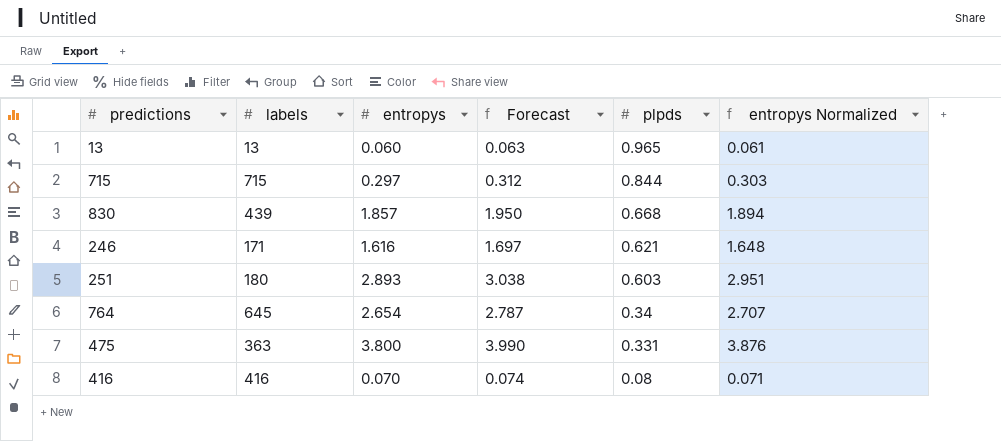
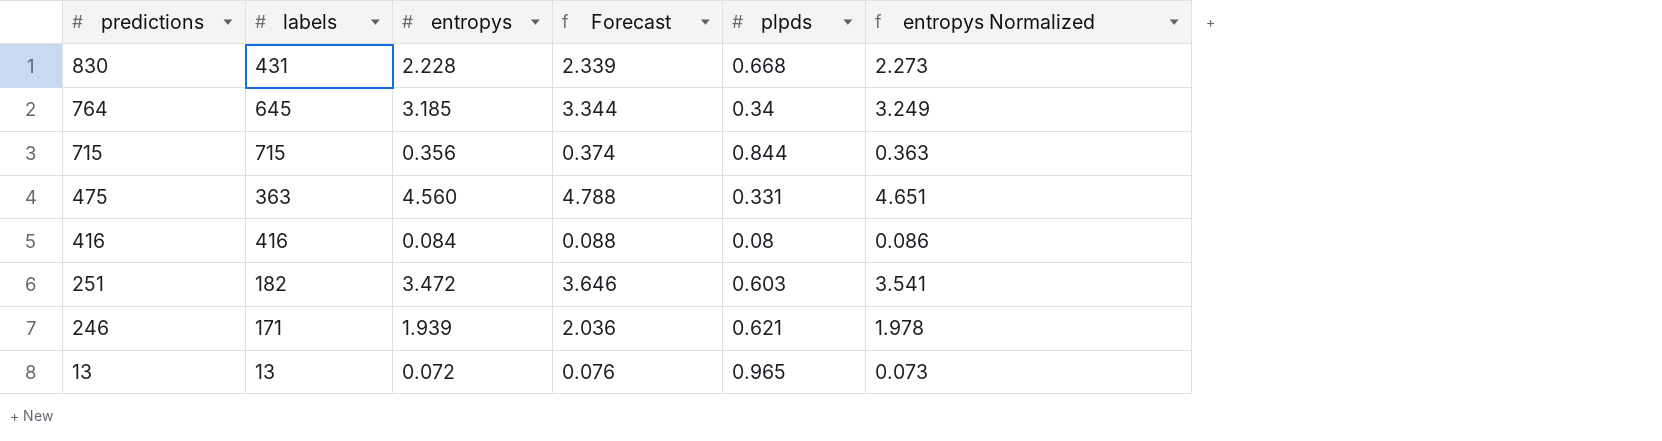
row order: plpds descending -> predictions descending
830 | labels: 439 -> 431
830 | entropys: 1.857 -> 2.228
830 | Forecast: 1.950 -> 2.339
830 | entropys Normalized: 1.894 -> 2.273
764 | entropys: 2.654 -> 3.185
764 | Forecast: 2.787 -> 3.344
764 | entropys Normalized: 2.707 -> 3.249
715 | entropys: 0.297 -> 0.356
715 | Forecast: 0.312 -> 0.374
715 | entropys Normalized: 0.303 -> 0.363
475 | entropys: 3.800 -> 4.560
475 | Forecast: 3.990 -> 4.788
475 | entropys Normalized: 3.876 -> 4.651
416 | entropys: 0.070 -> 0.084
416 | Forecast: 0.074 -> 0.088
416 | entropys Normalized: 0.071 -> 0.086
251 | labels: 180 -> 182
251 | entropys: 2.893 -> 3.472
251 | Forecast: 3.038 -> 3.646
251 | entropys Normalized: 2.951 -> 3.541
246 | entropys: 1.616 -> 1.939
246 | Forecast: 1.697 -> 2.036
246 | entropys Normalized: 1.648 -> 1.978
13 | entropys: 0.060 -> 0.072
13 | Forecast: 0.063 -> 0.076
13 | entropys Normalized: 0.061 -> 0.073

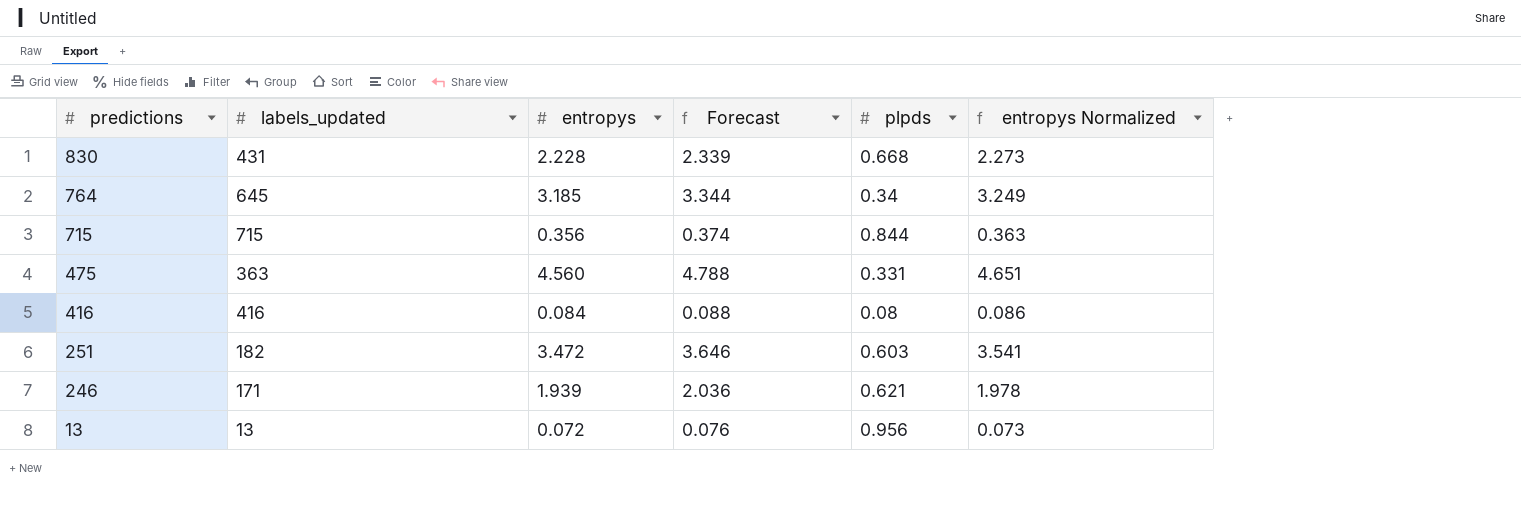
column name: labels -> labels_updated
13 | plpds: 0.965 -> 0.956

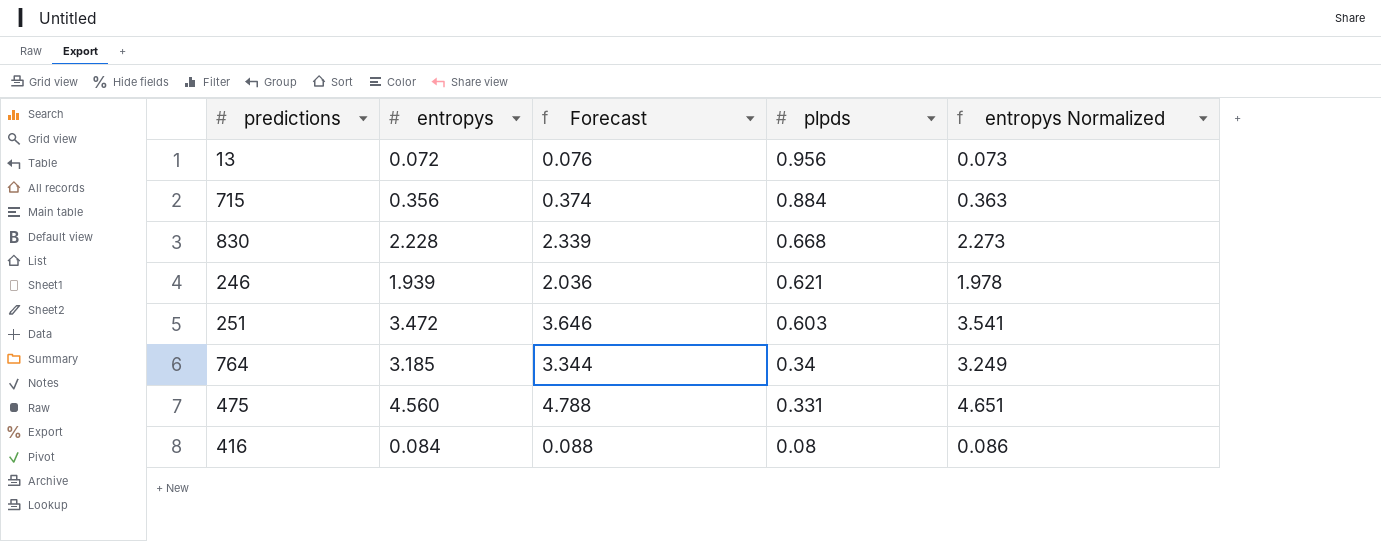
row order: predictions descending -> plpds descending
column labels_updated | position: 2 -> none
715 | plpds: 0.844 -> 0.884

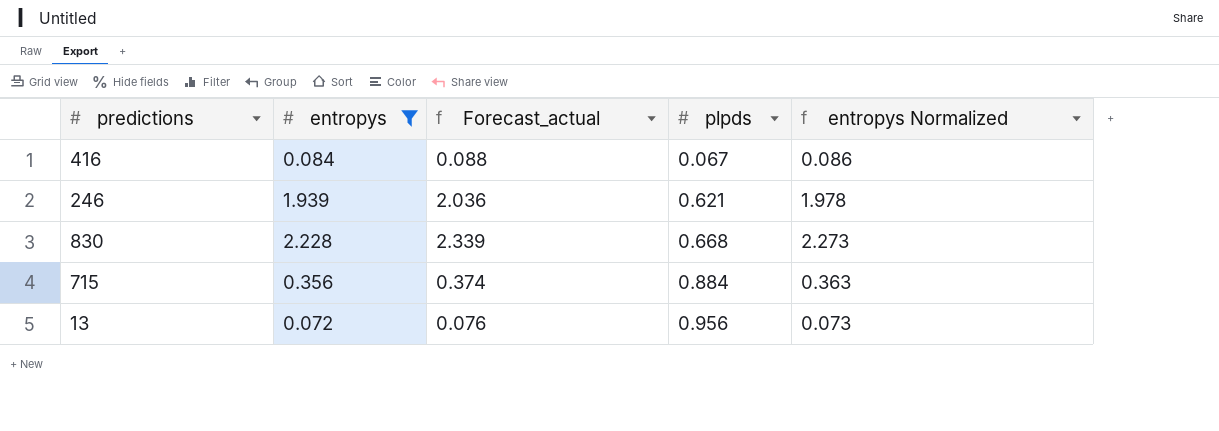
filter: none -> entropys <= 2.228
row order: plpds descending -> plpds ascending
column name: Forecast -> Forecast_actual
416 | plpds: 0.08 -> 0.067

